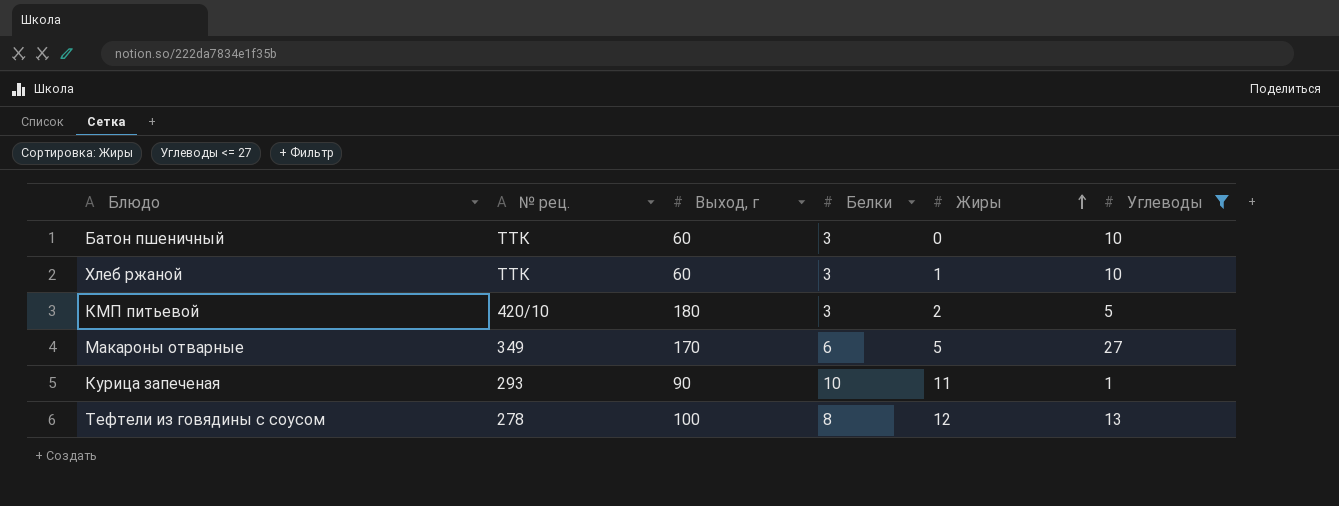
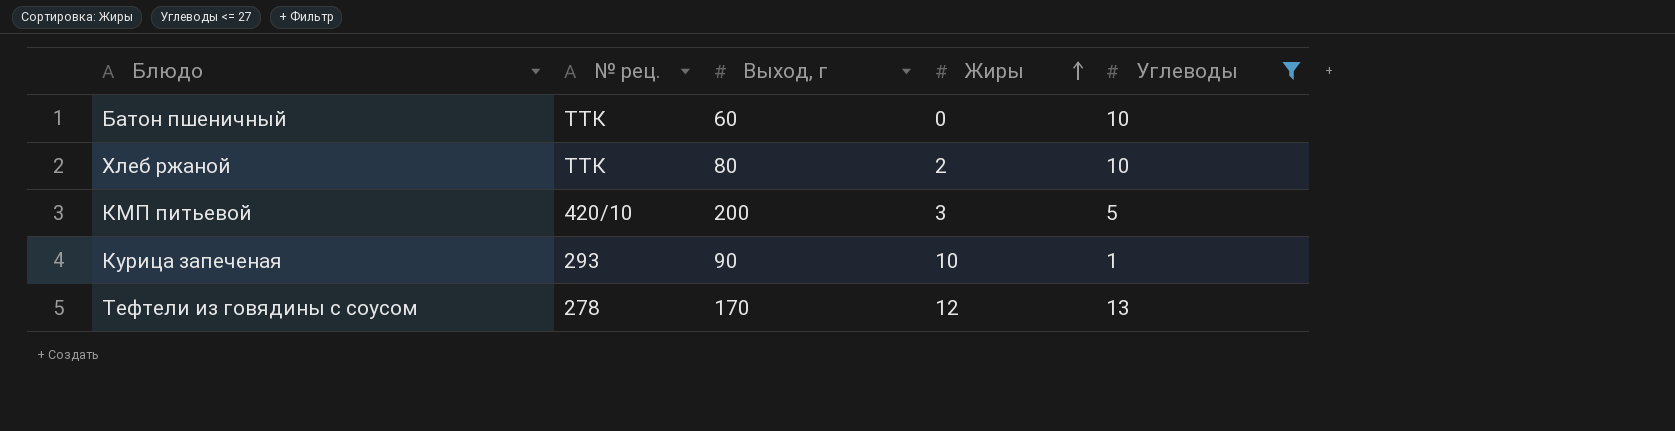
column Белки | position: 4 -> none
row Макароны отварные: 349 | 170 | 6 | 5 | 27 -> none
Хлеб ржаной | Выход, г: 60 -> 80
Хлеб ржаной | Жиры: 1 -> 2
КМП питьевой | Выход, г: 180 -> 200
КМП питьевой | Жиры: 2 -> 3
Курица запеченая | Жиры: 11 -> 10
Тефтели из говядины с соусом | Выход, г: 100 -> 170

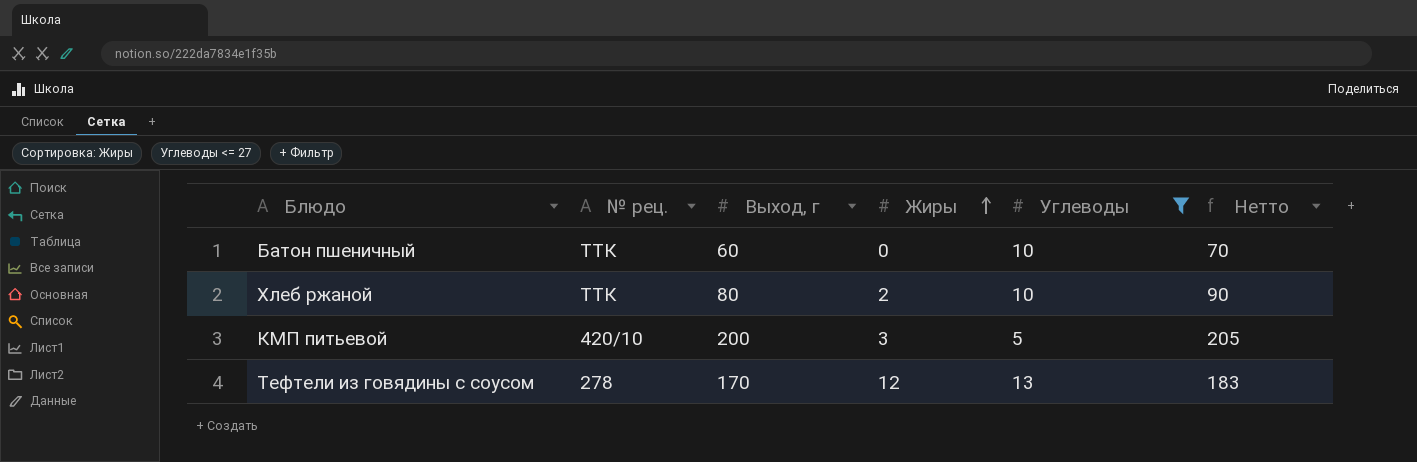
column Нетто | formula: none -> [Выход, г] + [Углеводы]
row Курица запеченая: 293 | 90 | 10 | 1 -> none

